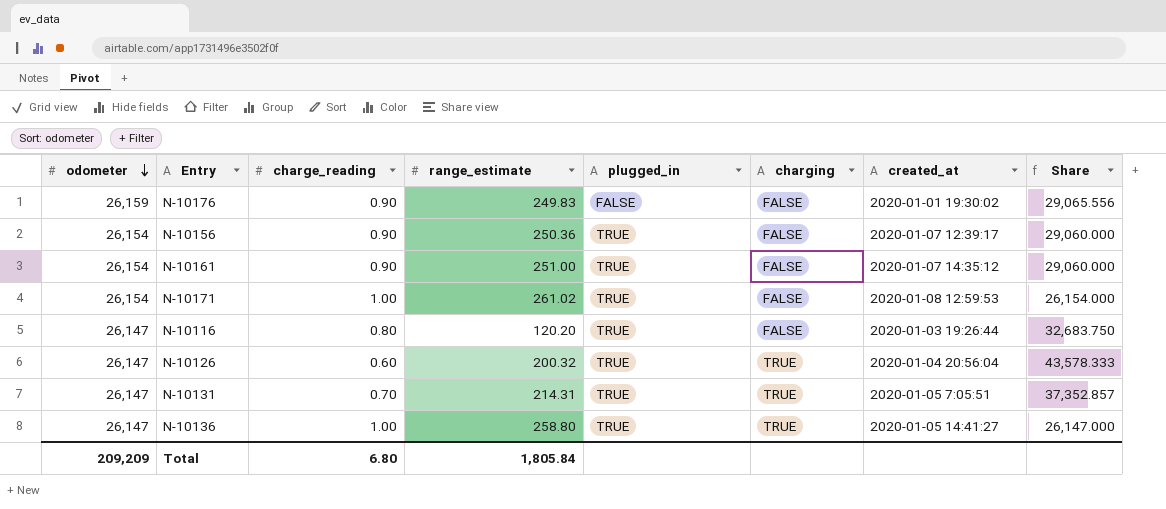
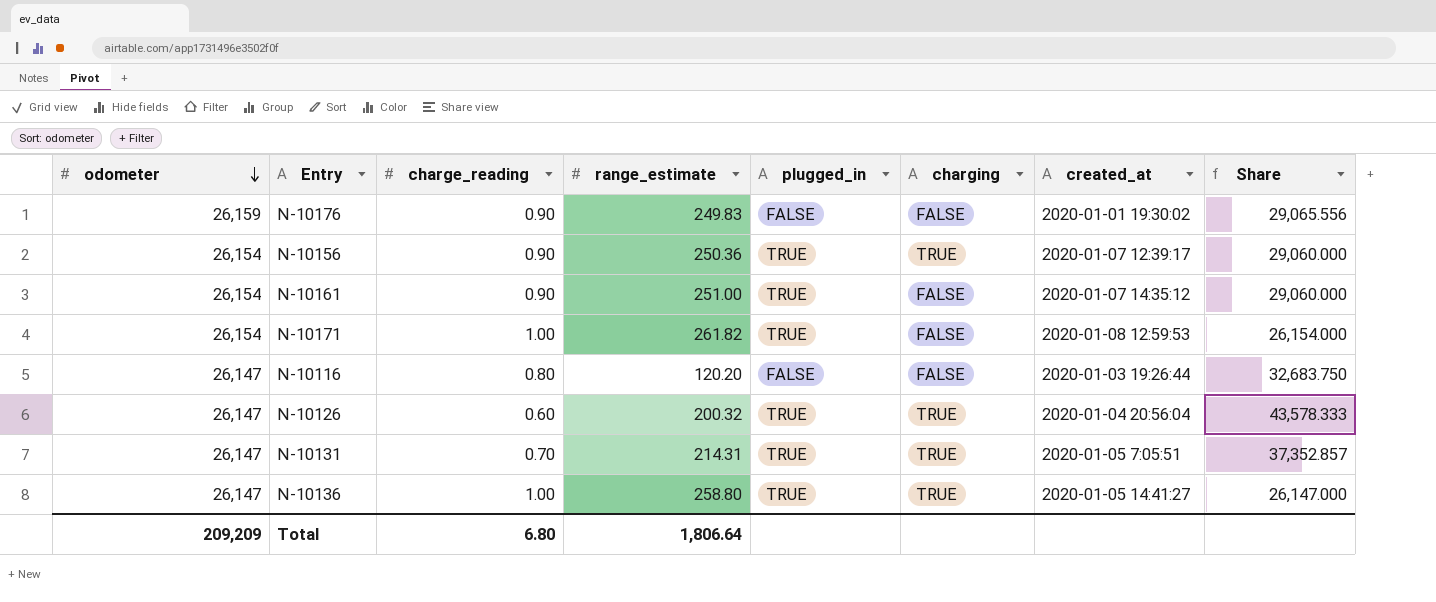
N-10156 | charging: FALSE -> TRUE
N-10171 | range_estimate: 261.02 -> 261.82
N-10116 | plugged_in: TRUE -> FALSE
Total | range_estimate: 1,805.84 -> 1,806.64

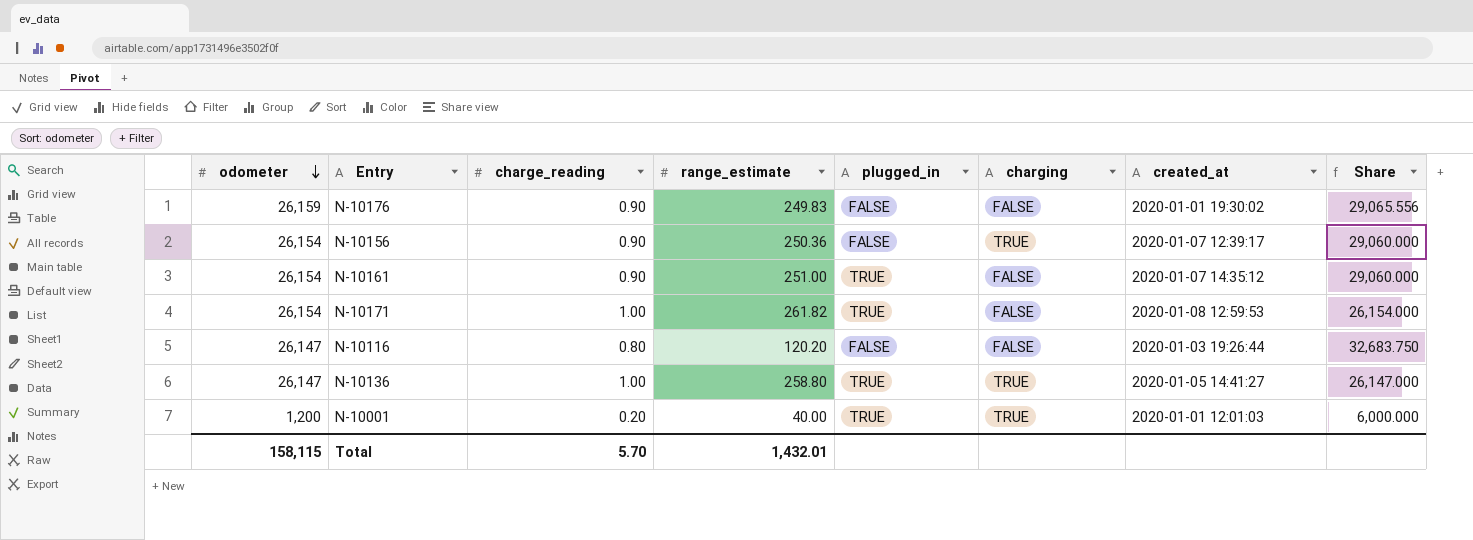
row N-10126: 26,147 | 0.60 | 200.32 | TRUE | TRUE | 2020-01-04 20:56:04 | 43,578.333 -> none
row N-10131: 26,147 | 0.70 | 214.31 | TRUE | TRUE | 2020-01-05 7:05:51 | 37,352.857 -> none
N-10156 | plugged_in: TRUE -> FALSE
row N-10001: none -> 1,200 | 0.20 | 40.00 | TRUE | TRUE | 2020-01-01 12:01:03 | 6,000.000
Total | odometer: 209,209 -> 158,115
Total | charge_reading: 6.80 -> 5.70
Total | range_estimate: 1,806.64 -> 1,432.01

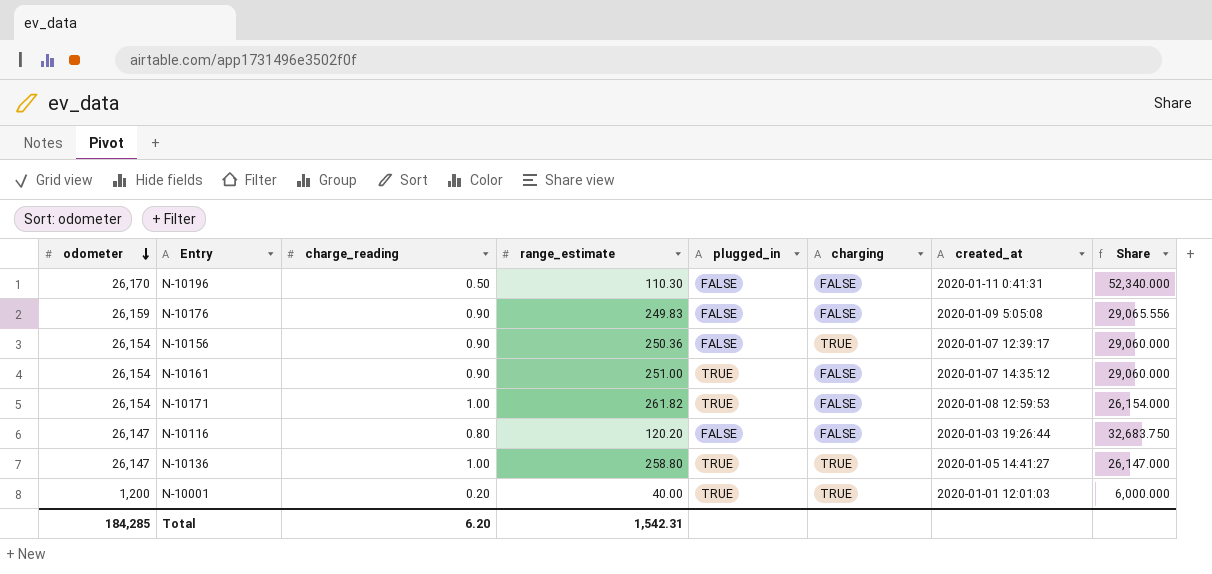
row N-10196: none -> 26,170 | 0.50 | 110.30 | FALSE | FALSE | 2020-01-11 0:41:31 | 52,340.000
N-10176 | created_at: 2020-01-01 19:30:02 -> 2020-01-09 5:05:08
Total | odometer: 158,115 -> 184,285
Total | charge_reading: 5.70 -> 6.20
Total | range_estimate: 1,432.01 -> 1,542.31

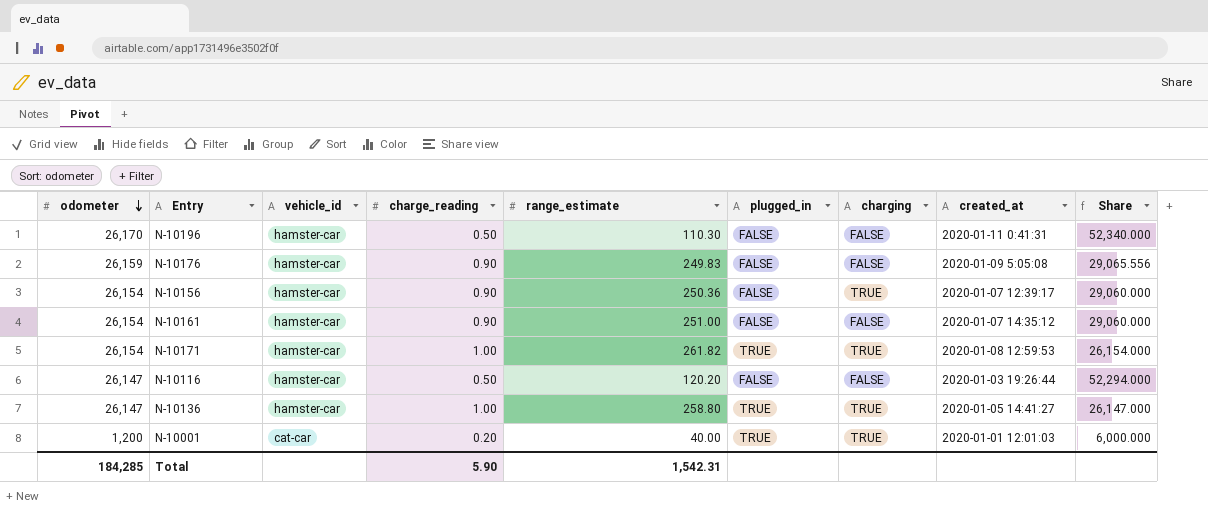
column vehicle_id | position: none -> 3
N-10161 | plugged_in: TRUE -> FALSE
N-10171 | charging: FALSE -> TRUE
N-10116 | charge_reading: 0.80 -> 0.50
N-10116 | Share: 32,683.750 -> 52,294.000
Total | charge_reading: 6.20 -> 5.90

